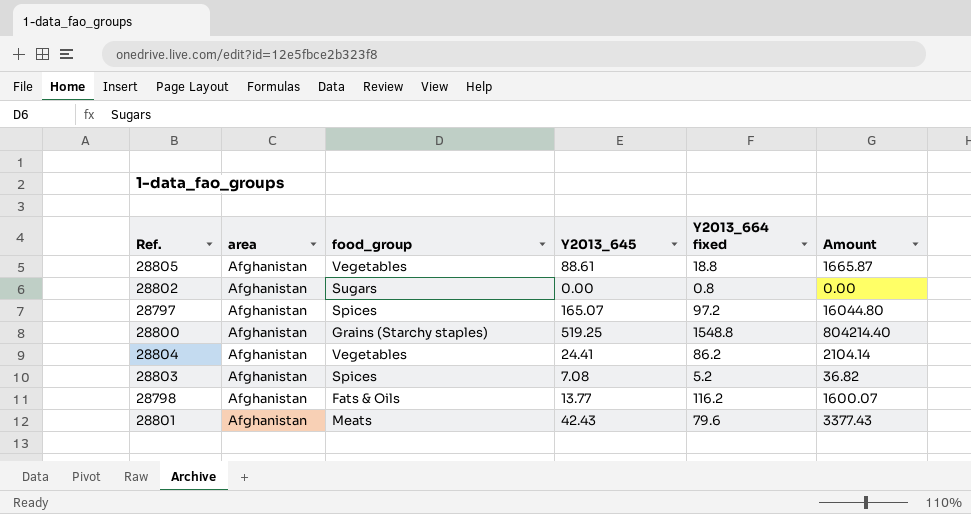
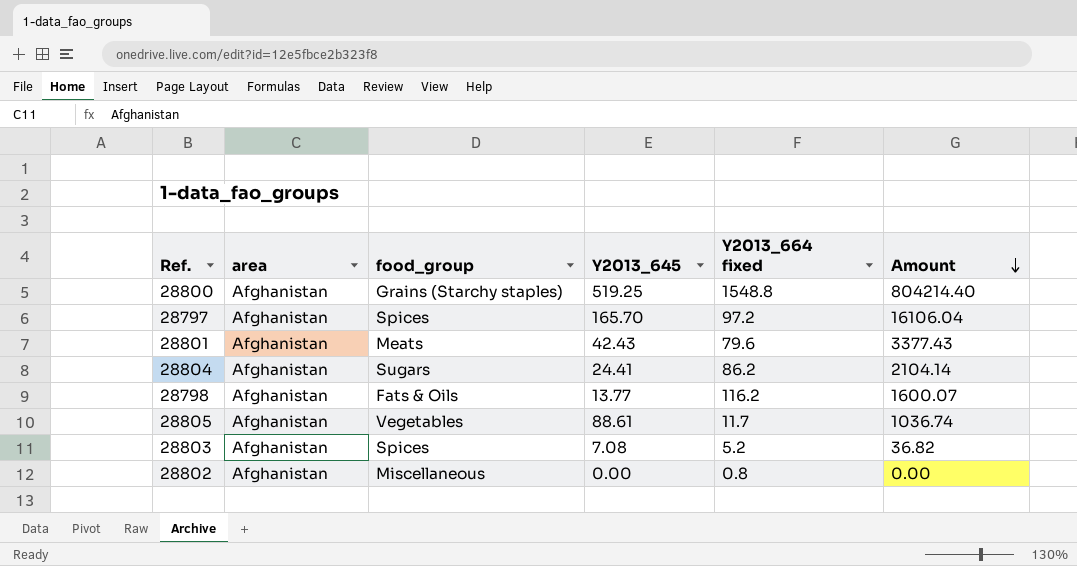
row order: none -> Amount descending
28797 | Y2013_645: 165.07 -> 165.70
28797 | Amount: 16044.80 -> 16106.04
28804 | food_group: Vegetables -> Sugars
28805 | Y2013_664 fixed: 18.8 -> 11.7
28805 | Amount: 1665.87 -> 1036.74
28802 | food_group: Sugars -> Miscellaneous

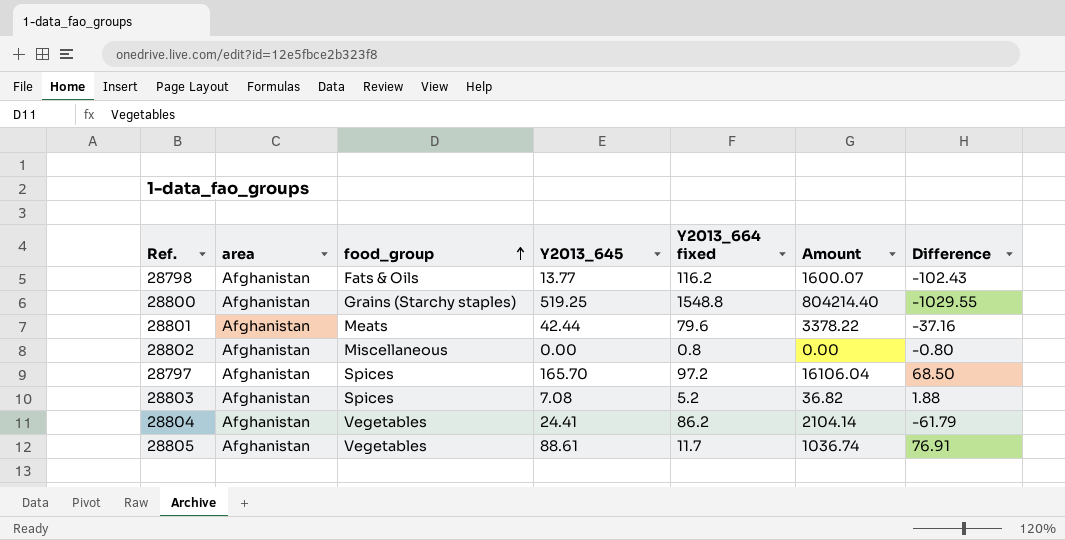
row order: Amount descending -> food_group ascending
column Difference | formula: none -> [Y2013_645] - [Y2013_664 fixed]
28801 | Y2013_645: 42.43 -> 42.44
28801 | Amount: 3377.43 -> 3378.22
28804 | food_group: Sugars -> Vegetables

